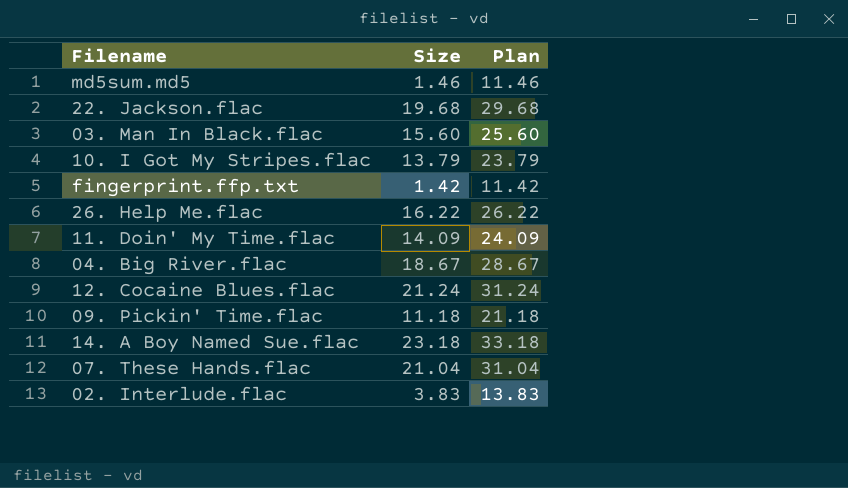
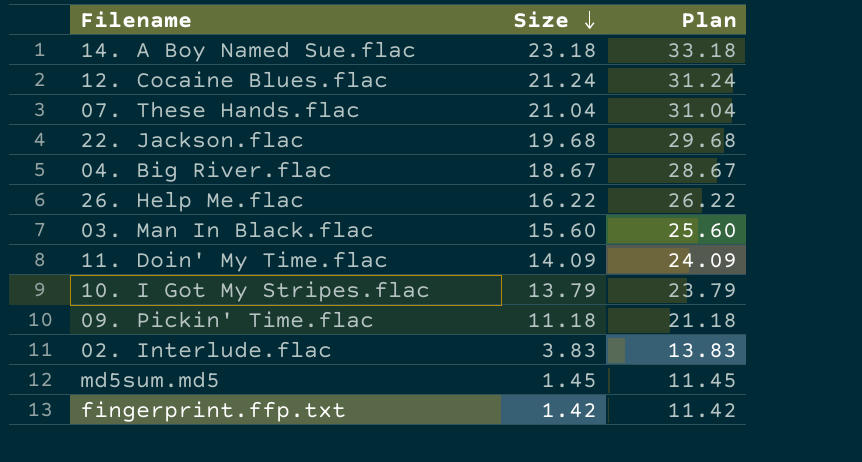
row order: none -> Size descending
md5sum.md5 | Size: 1.46 -> 1.45
md5sum.md5 | Plan: 11.46 -> 11.45

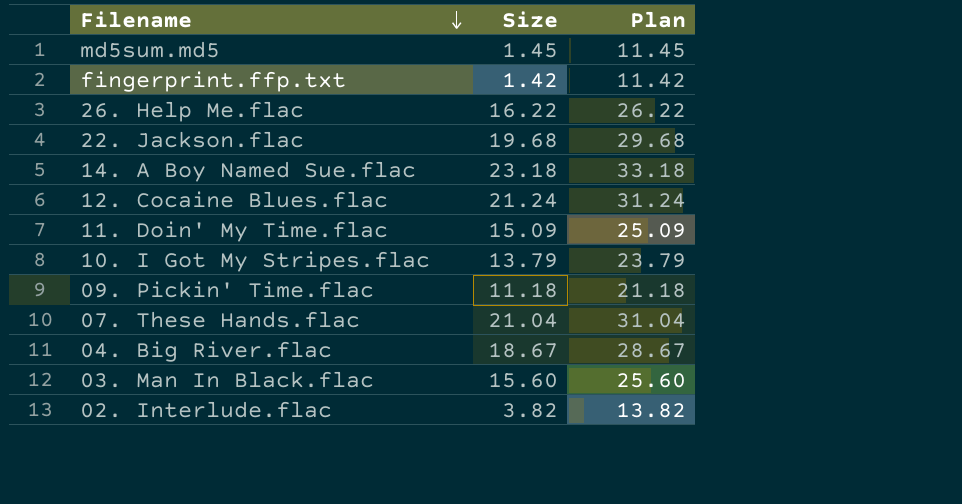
row order: Size descending -> Filename descending
11. Doin' My Time.flac | Size: 14.09 -> 15.09
11. Doin' My Time.flac | Plan: 24.09 -> 25.09
02. Interlude.flac | Size: 3.83 -> 3.82
02. Interlude.flac | Plan: 13.83 -> 13.82

